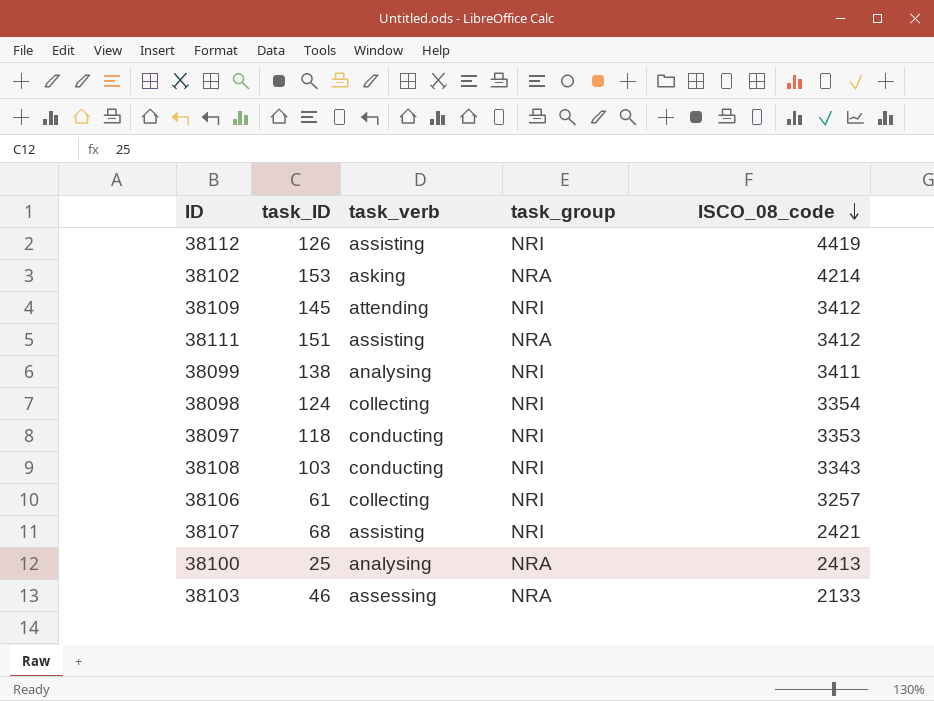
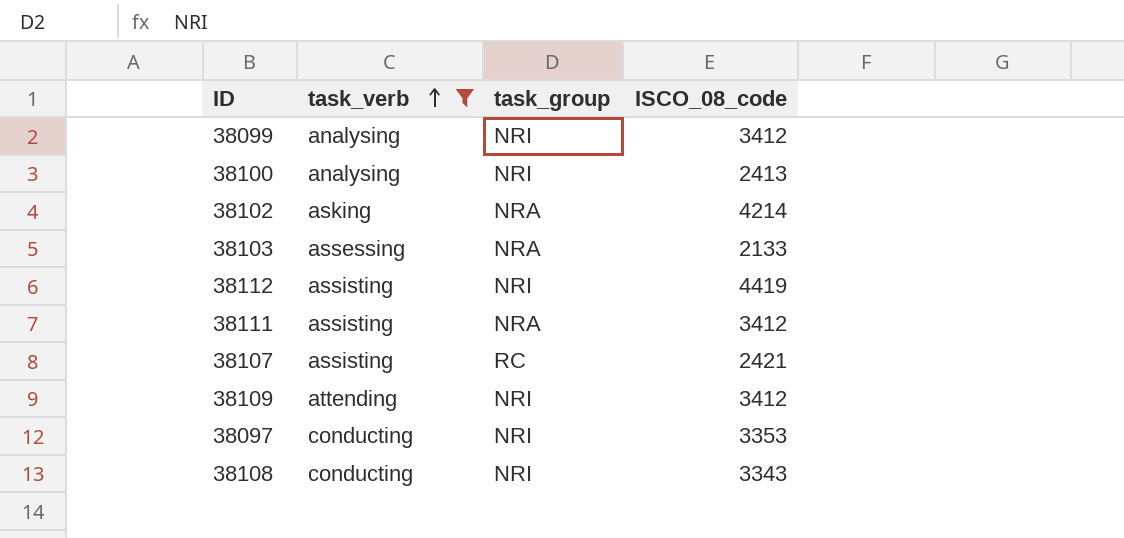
filter: none -> task_verb != collecting
row order: ISCO_08_code descending -> task_verb ascending
column task_ID | position: 2 -> none
38099 | ISCO_08_code: 3411 -> 3412
38100 | task_group: NRA -> NRI
38107 | task_group: NRI -> RC

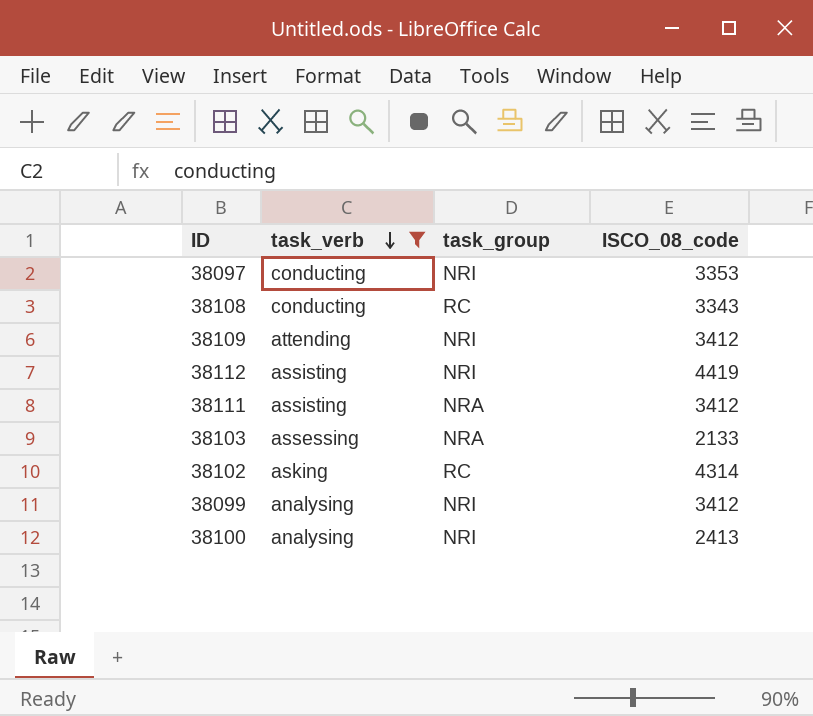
row order: task_verb ascending -> task_verb descending
row 38107: assisting | RC | 2421 -> none
38108 | task_group: NRI -> RC
38102 | task_group: NRA -> RC
38102 | ISCO_08_code: 4214 -> 4314

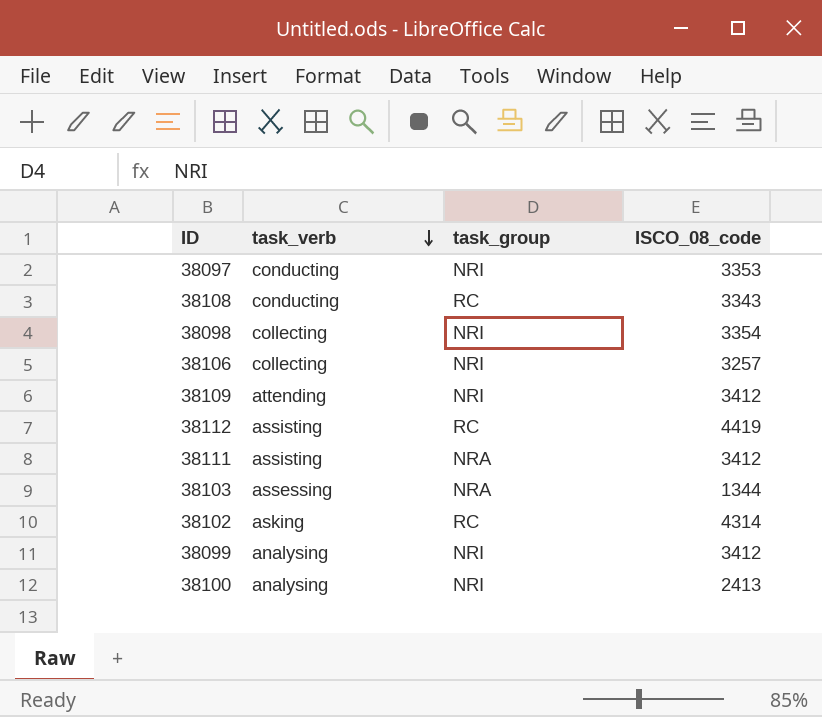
filter: task_verb != collecting -> none
38112 | task_group: NRI -> RC
38103 | ISCO_08_code: 2133 -> 1344

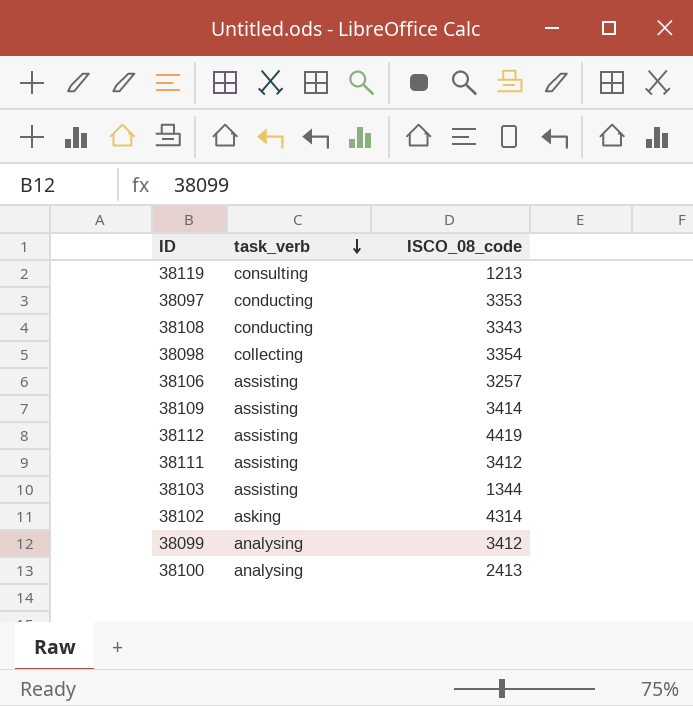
column task_group | position: 3 -> none
row 38119: none -> consulting | 1213
38106 | task_verb: collecting -> assisting
38109 | task_verb: attending -> assisting
38109 | ISCO_08_code: 3412 -> 3414
38103 | task_verb: assessing -> assisting

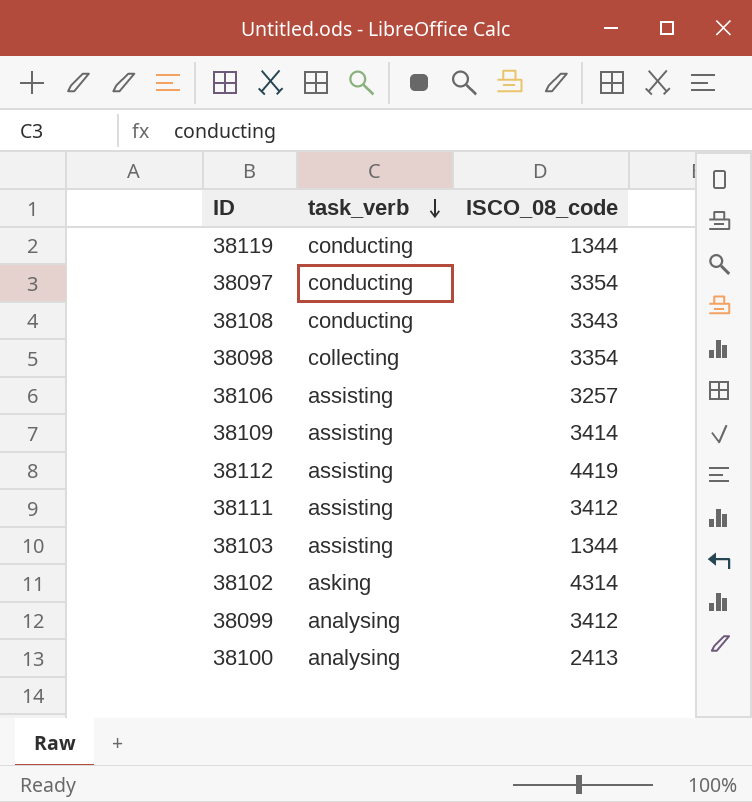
38119 | task_verb: consulting -> conducting
38119 | ISCO_08_code: 1213 -> 1344
38097 | ISCO_08_code: 3353 -> 3354

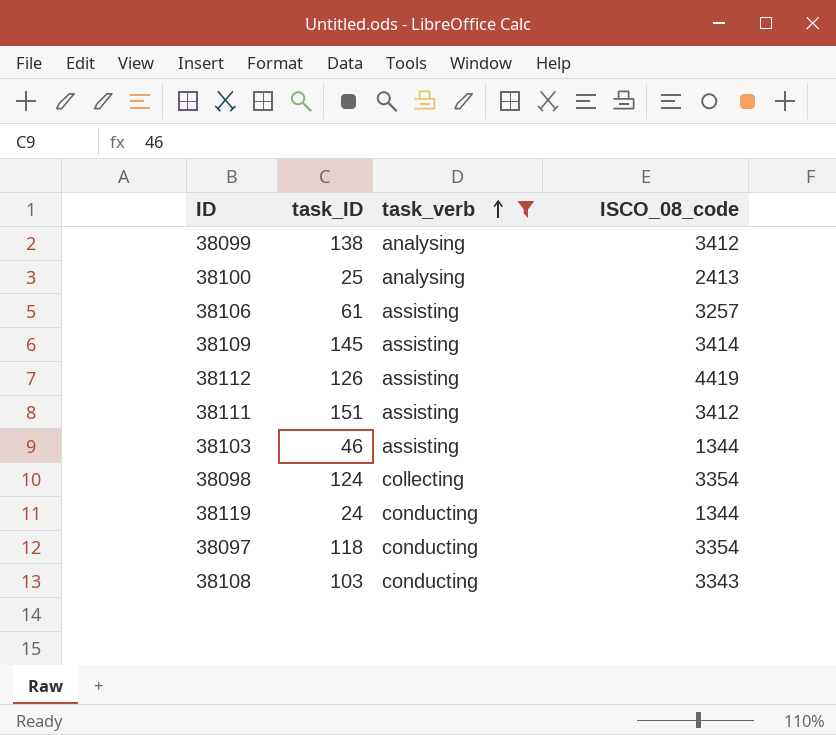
filter: none -> task_verb != asking
row order: task_verb descending -> task_verb ascending
column task_ID | position: none -> 2

